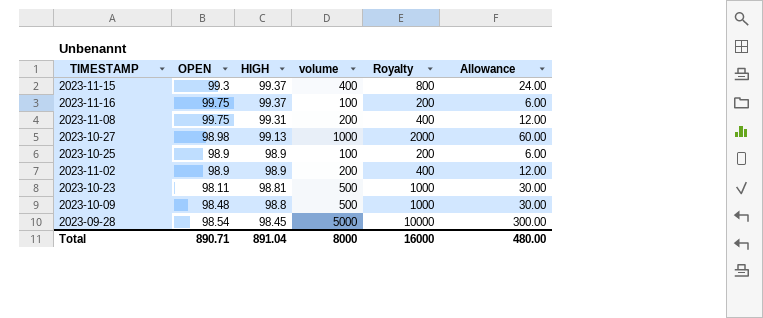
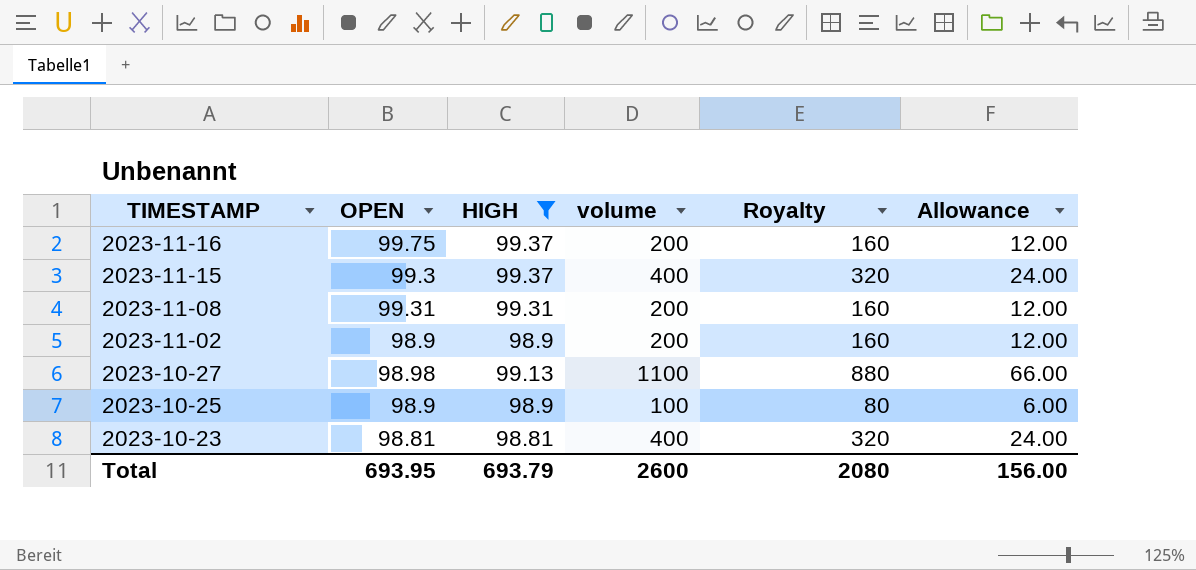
filter: none -> HIGH >= 98.81
row order: HIGH descending -> TIMESTAMP descending
column Royalty | formula: [volume] * 2 -> [volume] * 0.8
2023-11-16 | volume: 100 -> 200
2023-11-16 | Allowance: 6.00 -> 12.00
2023-11-08 | OPEN: 99.75 -> 99.31
2023-10-27 | volume: 1000 -> 1100
2023-10-27 | Allowance: 60.00 -> 66.00
2023-10-23 | OPEN: 98.11 -> 98.81
2023-10-23 | volume: 500 -> 400
2023-10-23 | Allowance: 30.00 -> 24.00
Total | OPEN: 890.71 -> 693.95
Total | HIGH: 891.04 -> 693.79
Total | volume: 8000 -> 2600
Total | Royalty: 16000 -> 2080
Total | Allowance: 480.00 -> 156.00

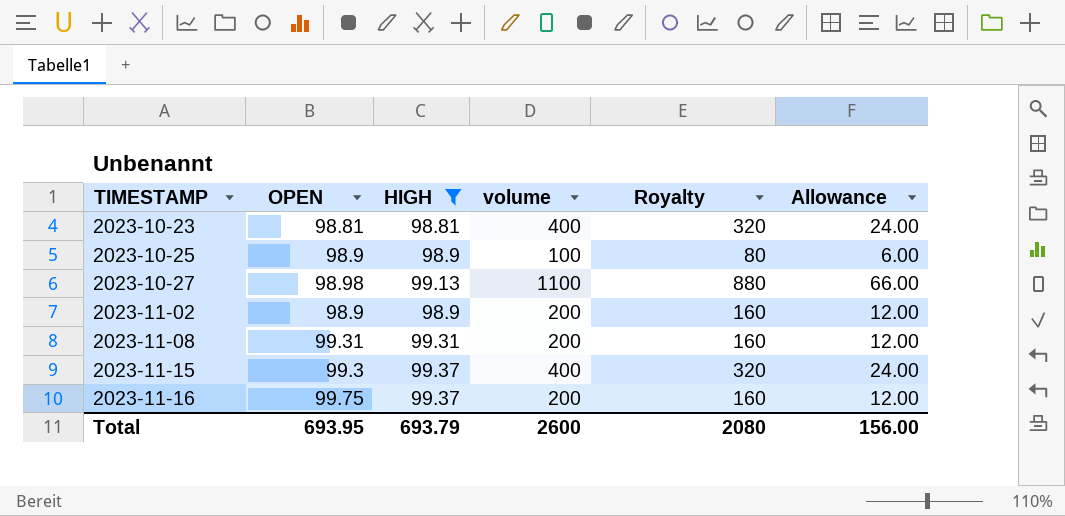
row order: TIMESTAMP descending -> TIMESTAMP ascending

